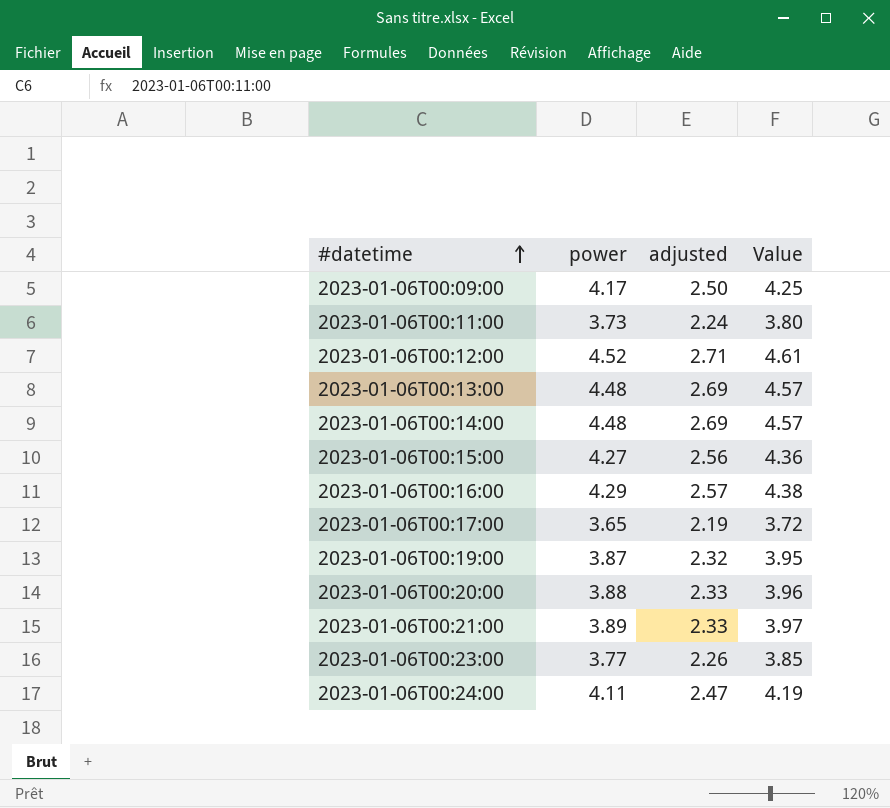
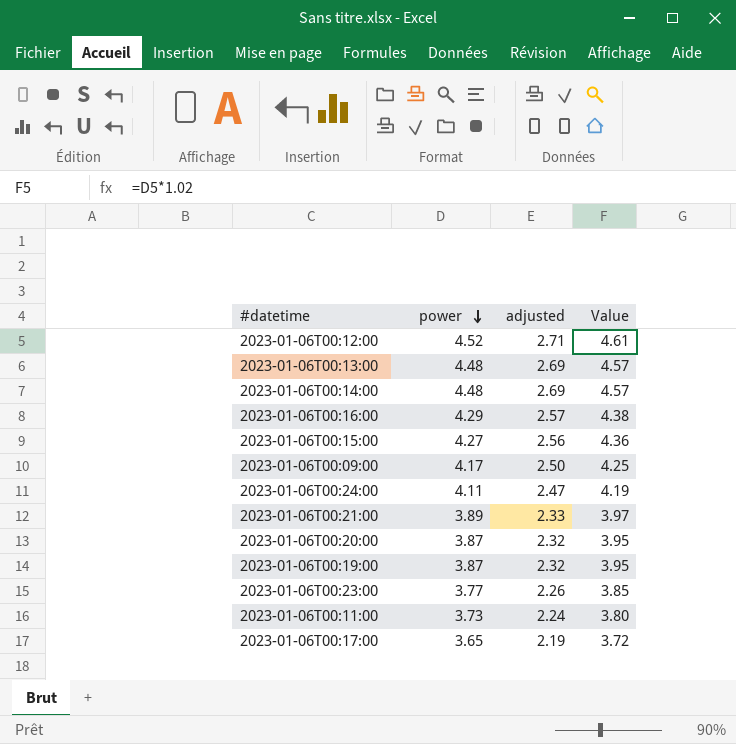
row order: #datetime ascending -> power descending
2023-01-06T00:20:00 | power: 3.88 -> 3.87
2023-01-06T00:20:00 | adjusted: 2.33 -> 2.32
2023-01-06T00:20:00 | Value: 3.96 -> 3.95

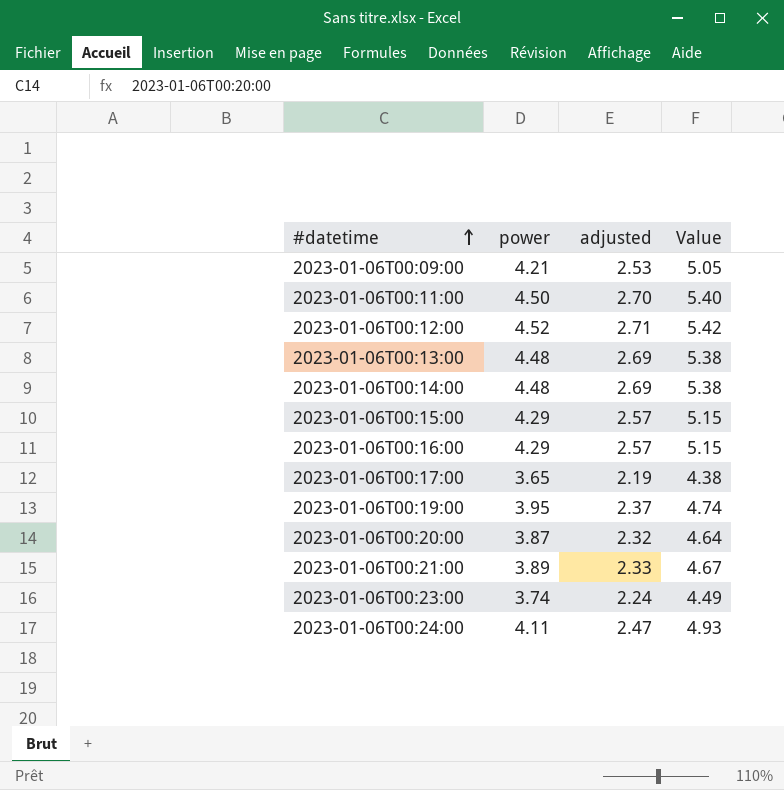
row order: power descending -> #datetime ascending
column Value | formula: [power] * 1.02 -> [power] * 1.2
2023-01-06T00:09:00 | power: 4.17 -> 4.21
2023-01-06T00:09:00 | adjusted: 2.50 -> 2.53
2023-01-06T00:11:00 | power: 3.73 -> 4.50
2023-01-06T00:11:00 | adjusted: 2.24 -> 2.70
2023-01-06T00:15:00 | power: 4.27 -> 4.29
2023-01-06T00:15:00 | adjusted: 2.56 -> 2.57
2023-01-06T00:19:00 | power: 3.87 -> 3.95
2023-01-06T00:19:00 | adjusted: 2.32 -> 2.37
2023-01-06T00:23:00 | power: 3.77 -> 3.74
2023-01-06T00:23:00 | adjusted: 2.26 -> 2.24

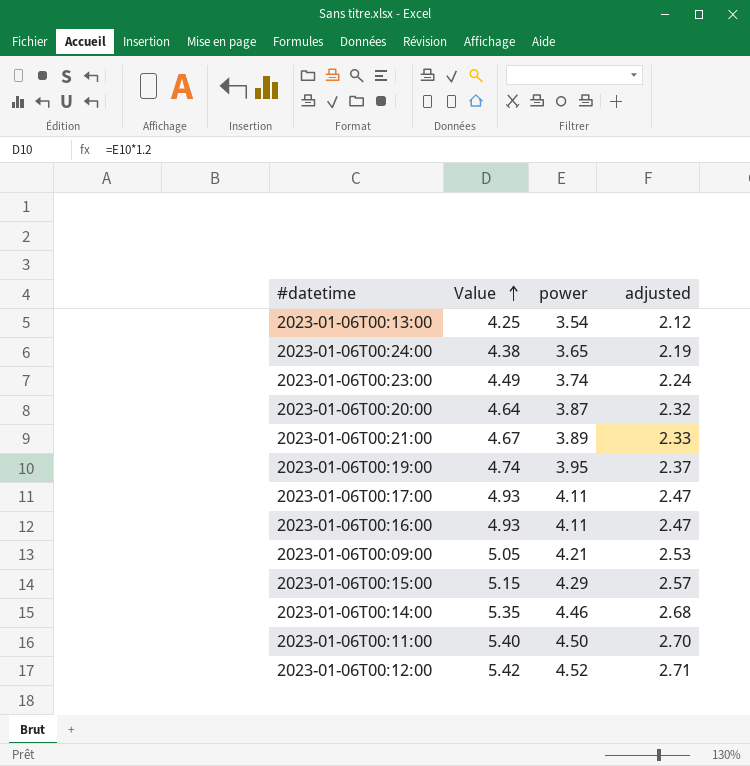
row order: #datetime ascending -> Value ascending
column Value | position: 4 -> 2
2023-01-06T00:13:00 | Value: 5.38 -> 4.25
2023-01-06T00:13:00 | power: 4.48 -> 3.54
2023-01-06T00:13:00 | adjusted: 2.69 -> 2.12
2023-01-06T00:24:00 | Value: 4.93 -> 4.38
2023-01-06T00:24:00 | power: 4.11 -> 3.65
2023-01-06T00:24:00 | adjusted: 2.47 -> 2.19
2023-01-06T00:17:00 | Value: 4.38 -> 4.93
2023-01-06T00:17:00 | power: 3.65 -> 4.11
2023-01-06T00:17:00 | adjusted: 2.19 -> 2.47
2023-01-06T00:16:00 | Value: 5.15 -> 4.93
2023-01-06T00:16:00 | power: 4.29 -> 4.11
2023-01-06T00:16:00 | adjusted: 2.57 -> 2.47
2023-01-06T00:14:00 | Value: 5.38 -> 5.35
2023-01-06T00:14:00 | power: 4.48 -> 4.46
2023-01-06T00:14:00 | adjusted: 2.69 -> 2.68

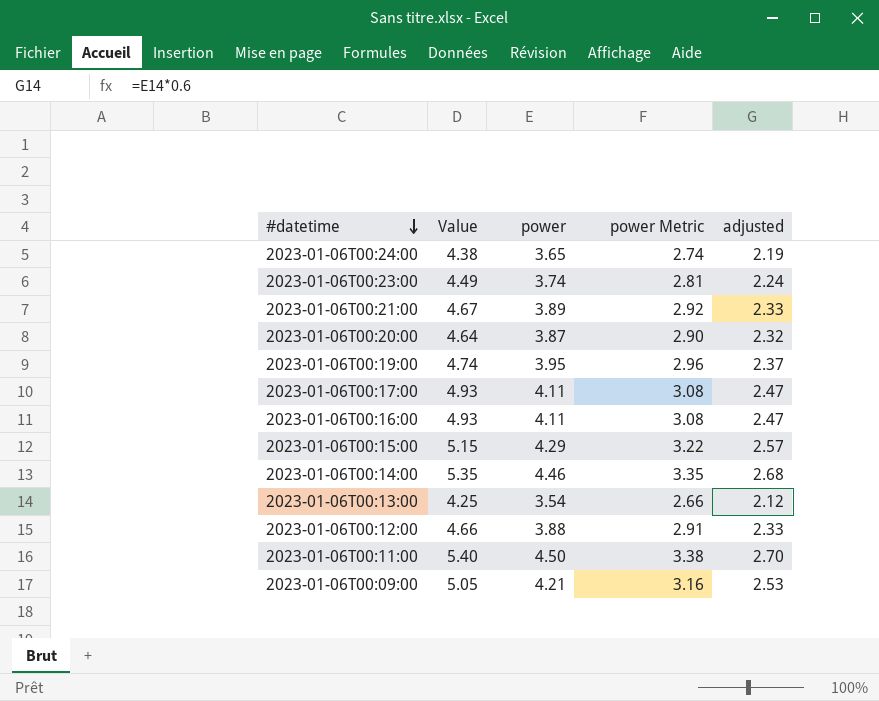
row order: Value ascending -> #datetime descending
column power Metric | formula: none -> [power] * 0.75
2023-01-06T00:12:00 | Value: 5.42 -> 4.66
2023-01-06T00:12:00 | power: 4.52 -> 3.88
2023-01-06T00:12:00 | adjusted: 2.71 -> 2.33

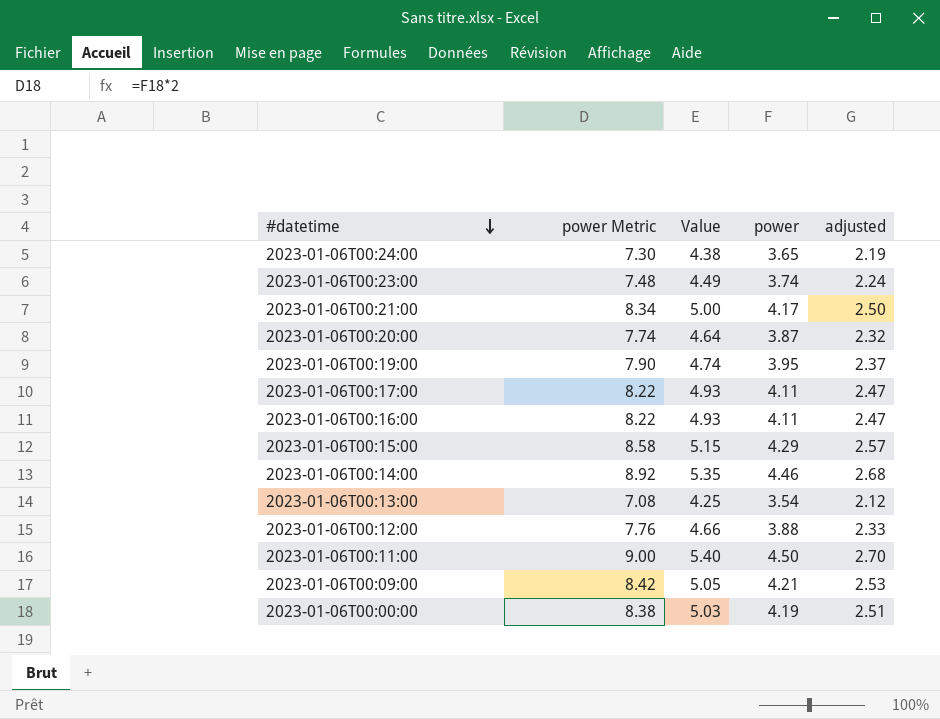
column power Metric | formula: [power] * 0.75 -> [power] * 2
column power Metric | position: 4 -> 2
2023-01-06T00:21:00 | Value: 4.67 -> 5.00
2023-01-06T00:21:00 | power: 3.89 -> 4.17
2023-01-06T00:21:00 | adjusted: 2.33 -> 2.50
row 2023-01-06T00:00:00: none -> 8.38 | 5.03 | 4.19 | 2.51

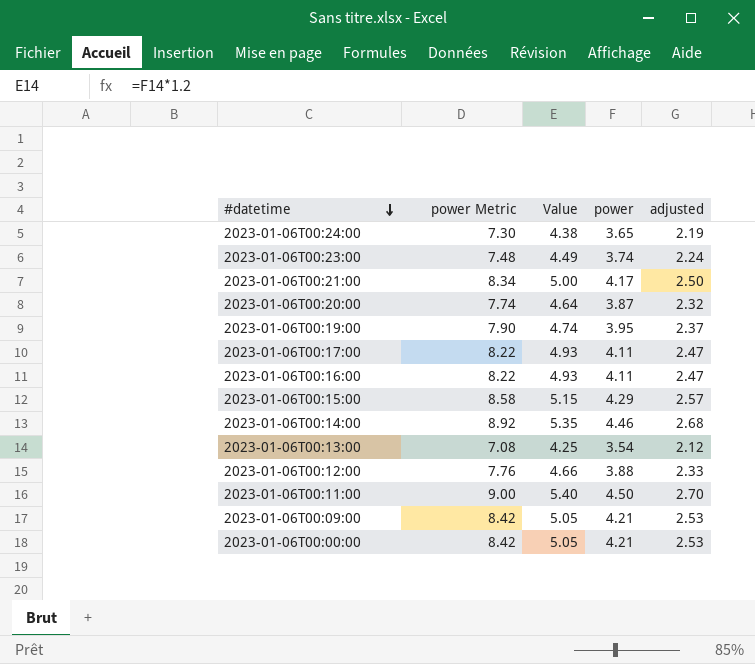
2023-01-06T00:00:00 | power Metric: 8.38 -> 8.42
2023-01-06T00:00:00 | Value: 5.03 -> 5.05
2023-01-06T00:00:00 | power: 4.19 -> 4.21
2023-01-06T00:00:00 | adjusted: 2.51 -> 2.53

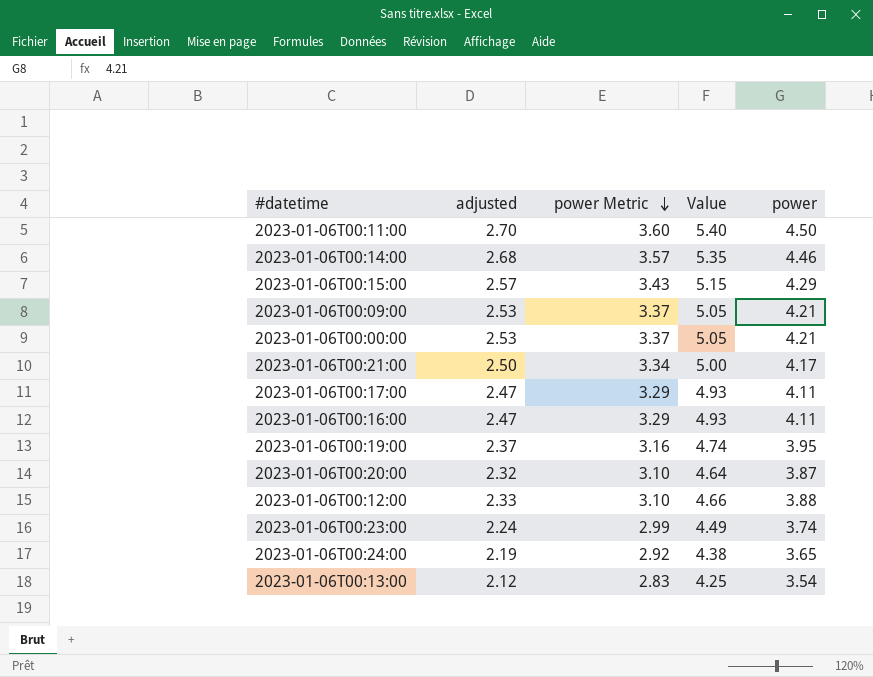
row order: #datetime descending -> power Metric descending
column adjusted | position: 5 -> 2
column power Metric | formula: [power] * 2 -> [power] * 0.8

